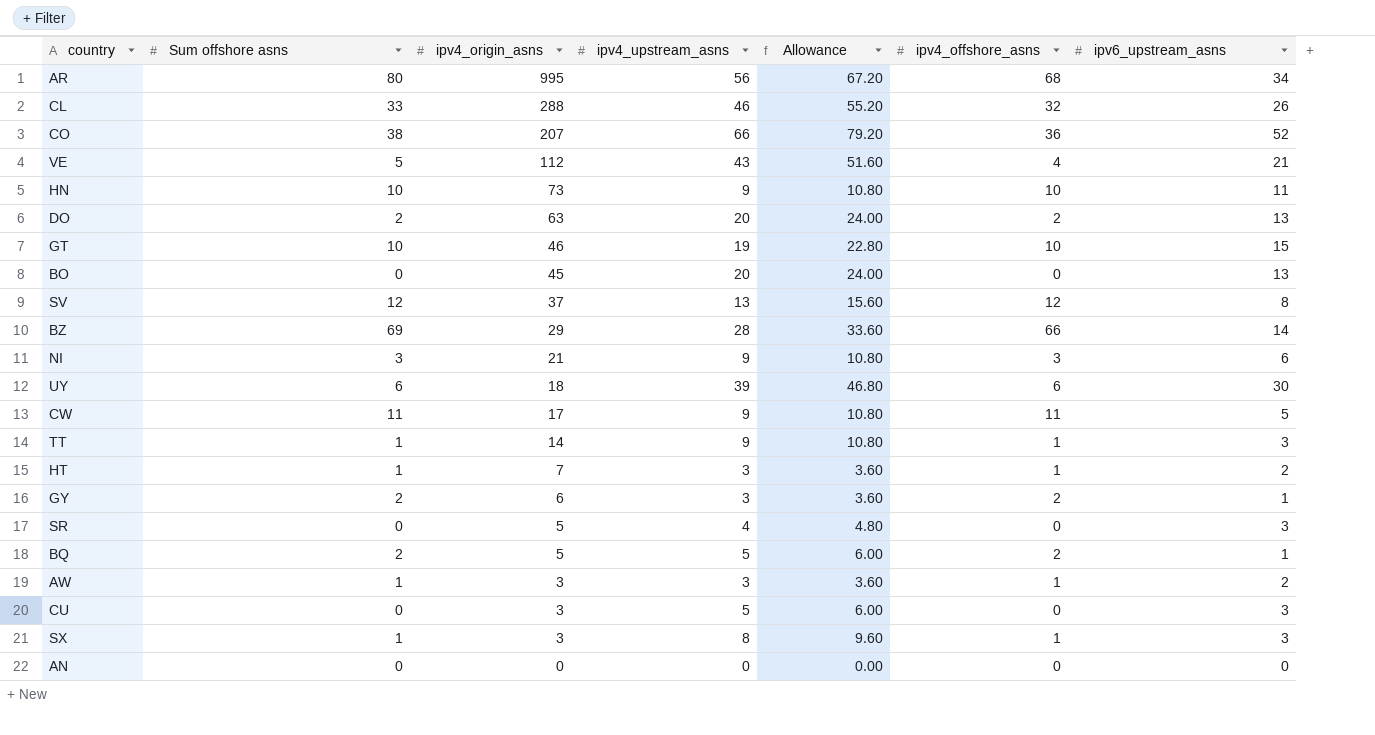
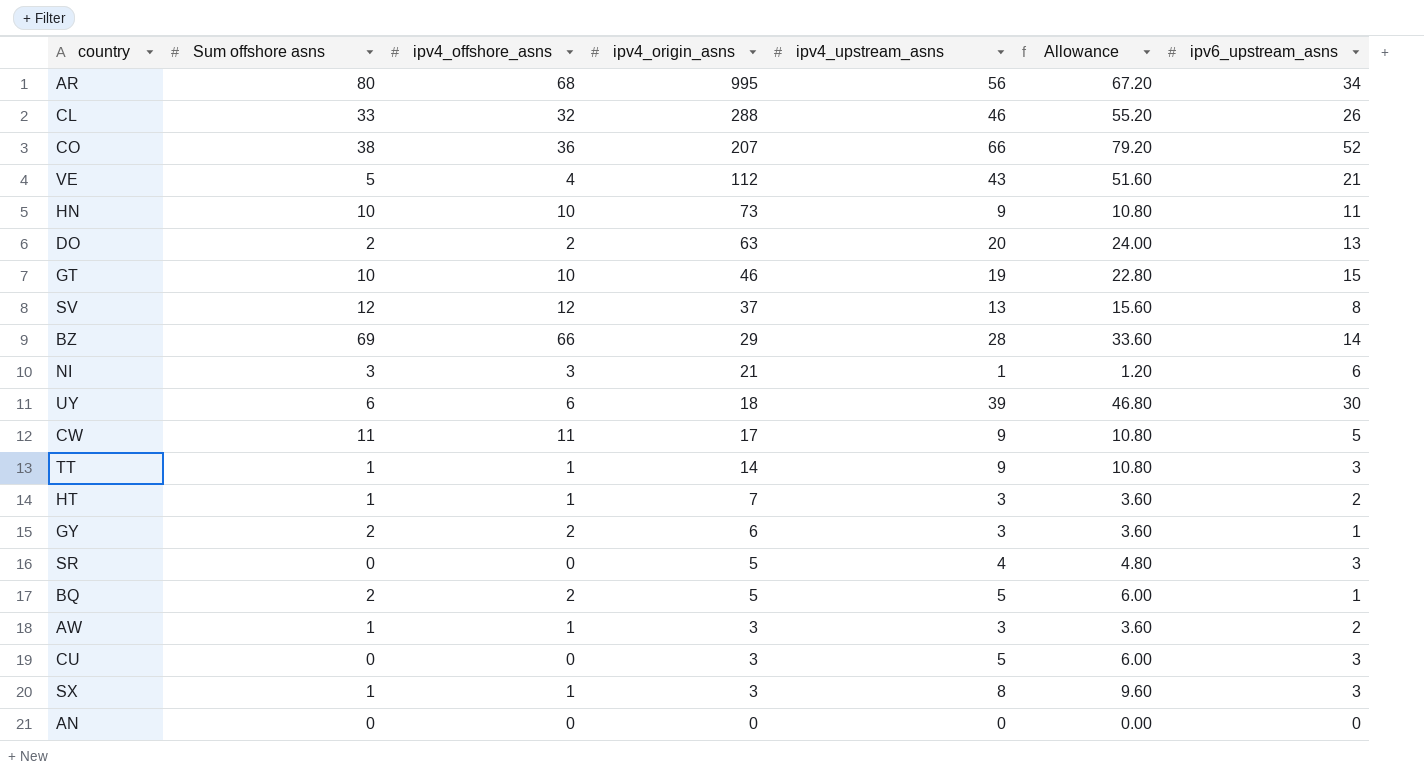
column ipv4_offshore_asns | position: 6 -> 3
row BO: 0 | 45 | 20 | 24.00 | 0 | 13 -> none
NI | ipv4_upstream_asns: 9 -> 1
NI | Allowance: 10.80 -> 1.20

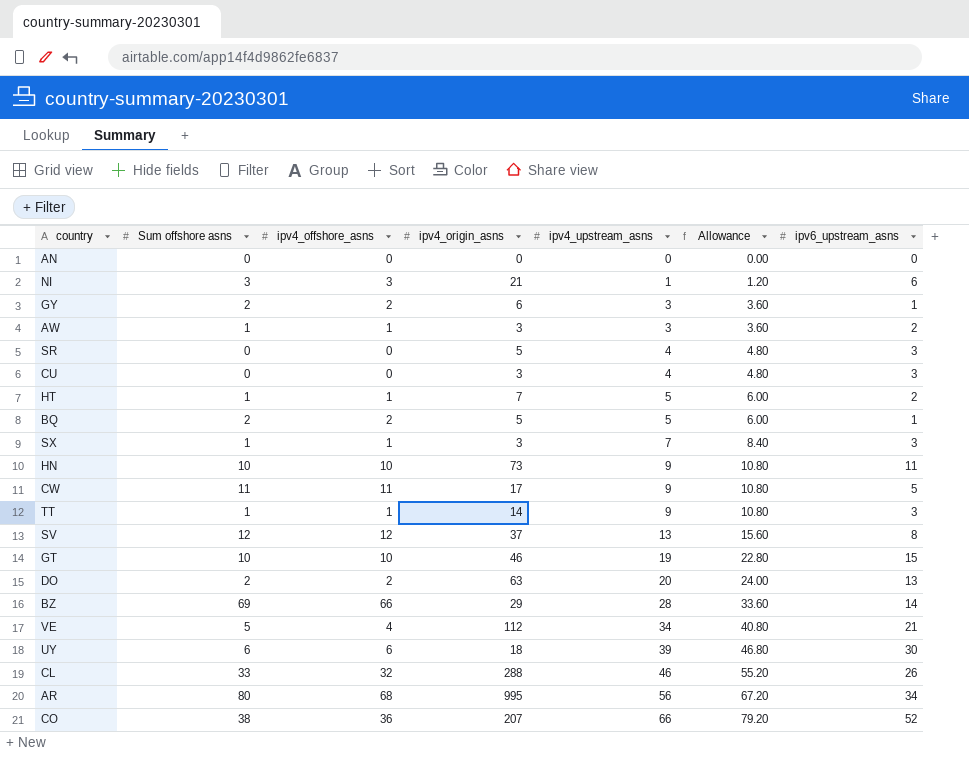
row order: ipv4_origin_asns descending -> ipv4_upstream_asns ascending
CU | ipv4_upstream_asns: 5 -> 4
CU | Allowance: 6.00 -> 4.80
HT | ipv4_upstream_asns: 3 -> 5
HT | Allowance: 3.60 -> 6.00
SX | ipv4_upstream_asns: 8 -> 7
SX | Allowance: 9.60 -> 8.40
VE | ipv4_upstream_asns: 43 -> 34
VE | Allowance: 51.60 -> 40.80

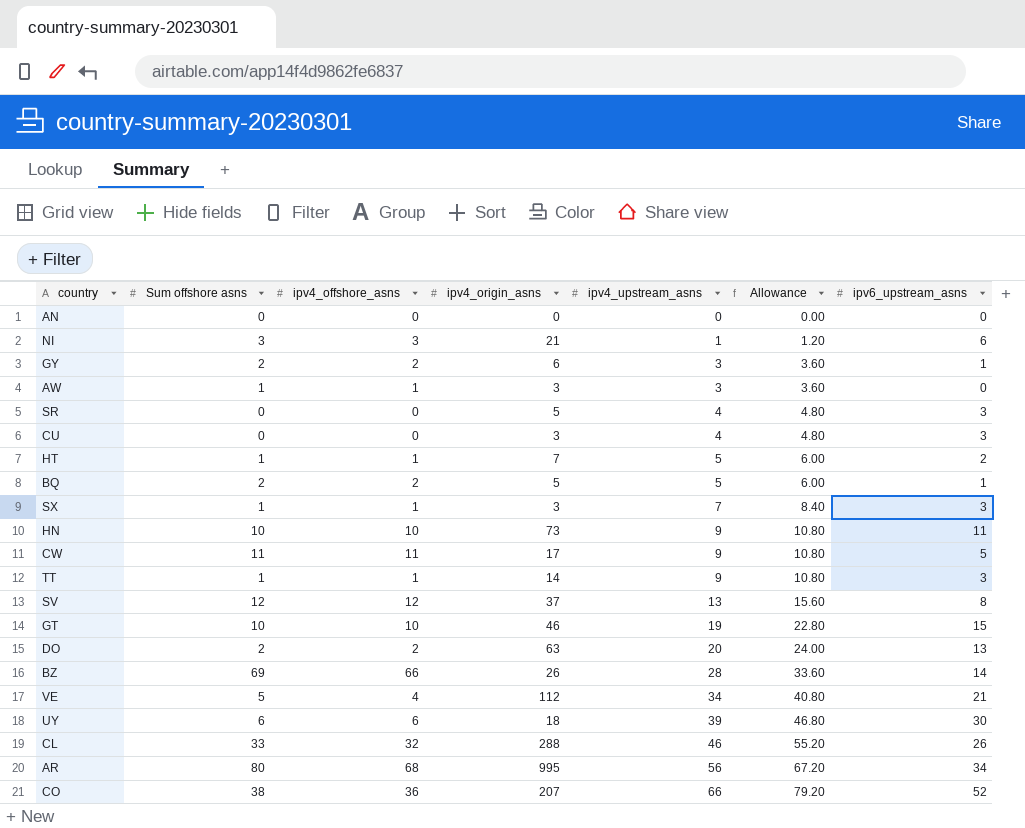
AW | ipv6_upstream_asns: 2 -> 0
BZ | ipv4_origin_asns: 29 -> 26

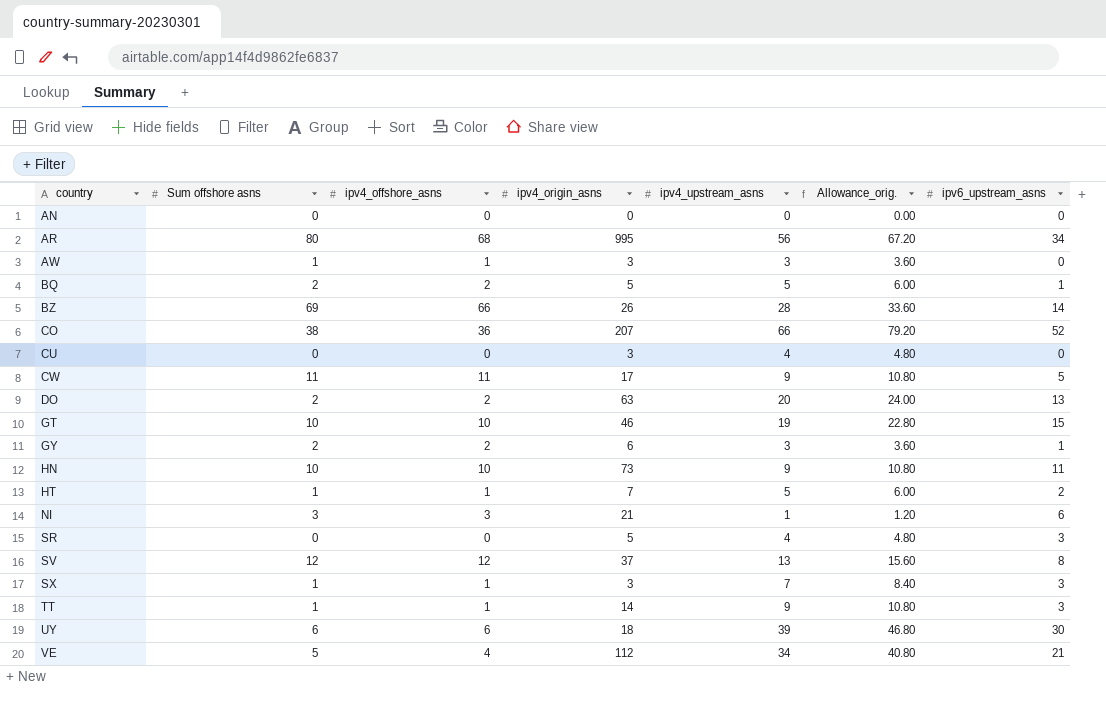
row order: ipv4_upstream_asns ascending -> country ascending
column name: Allowance -> Allowance_orig.
row CL: 33 | 32 | 288 | 46 | 55.20 | 26 -> none
CU | ipv6_upstream_asns: 3 -> 0

